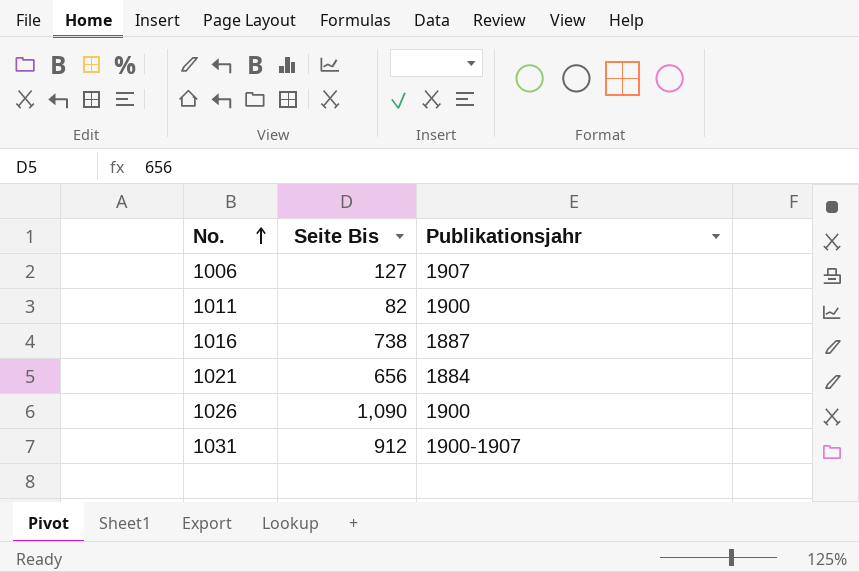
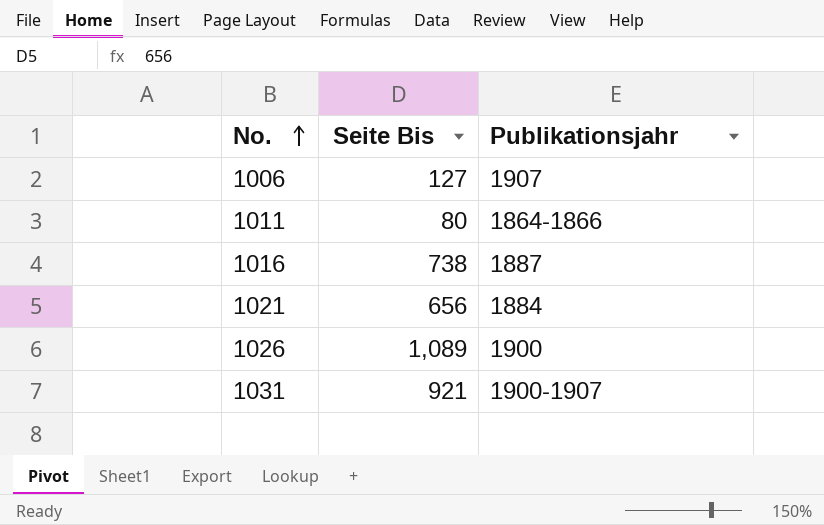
1011 | Seite Bis: 82 -> 80
1011 | Publikationsjahr: 1900 -> 1864-1866
1026 | Seite Bis: 1,090 -> 1,089
1031 | Seite Bis: 912 -> 921

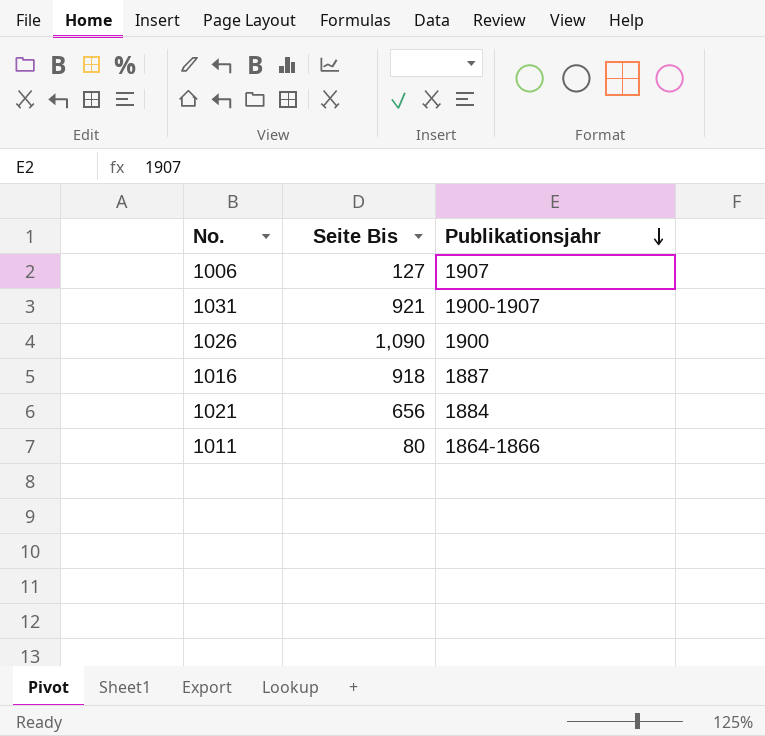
row order: No. ascending -> Publikationsjahr descending
1026 | Seite Bis: 1,089 -> 1,090
1016 | Seite Bis: 738 -> 918

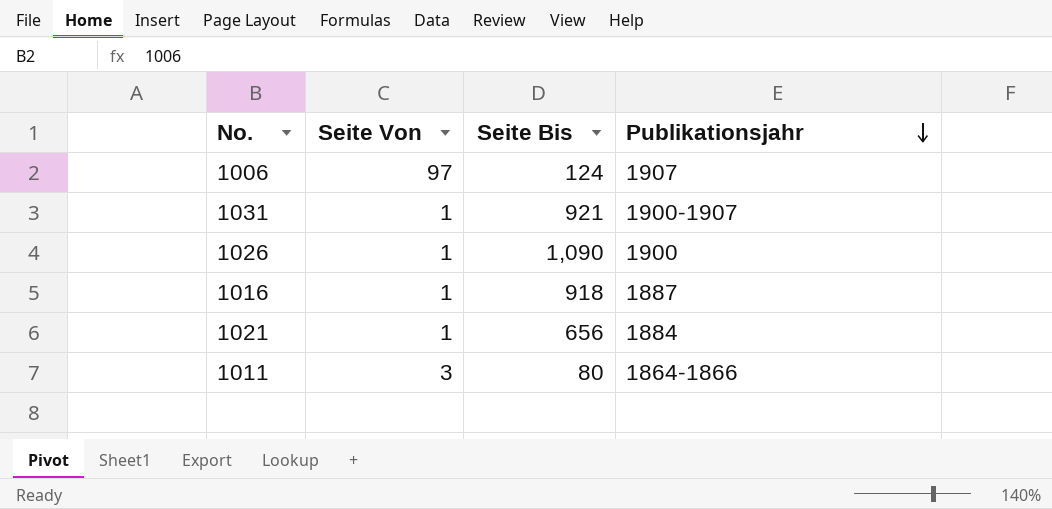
column Seite Von | position: none -> 2
1006 | Seite Bis: 127 -> 124

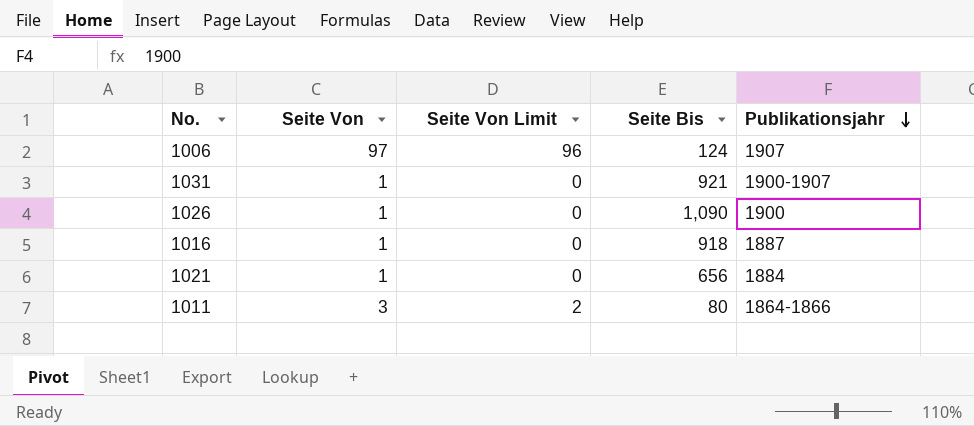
column Seite Von Limit | formula: none -> [Seite Von] - 1

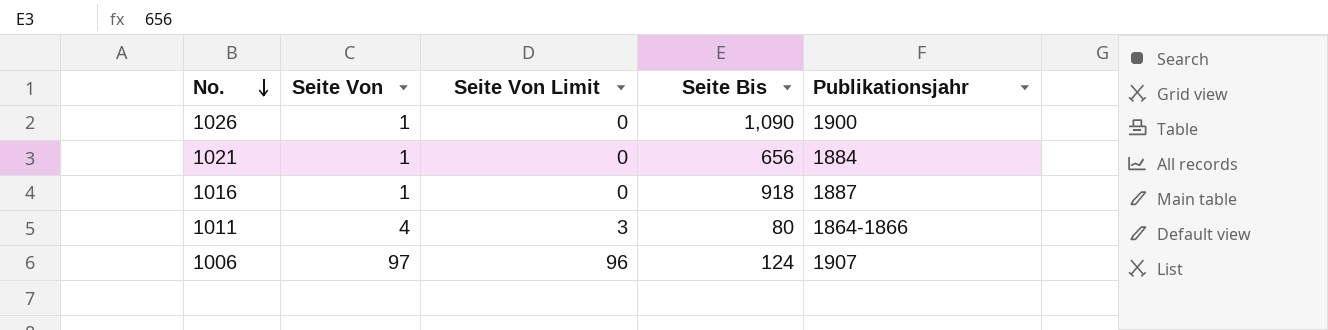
row order: Publikationsjahr descending -> No. descending
row 1031: 1 | 0 | 921 | 1900-1907 -> none
1011 | Seite Von: 3 -> 4
1011 | Seite Von Limit: 2 -> 3

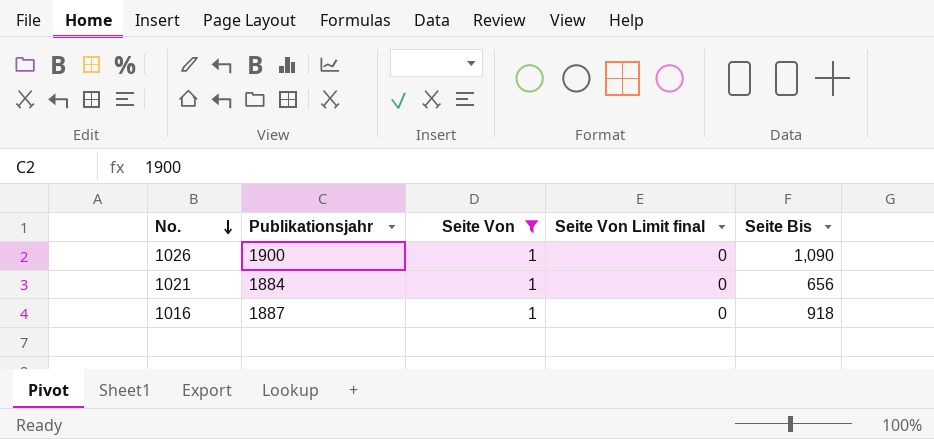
filter: none -> Seite Von = 1
column Publikationsjahr | position: 5 -> 2
column name: Seite Von Limit -> Seite Von Limit final

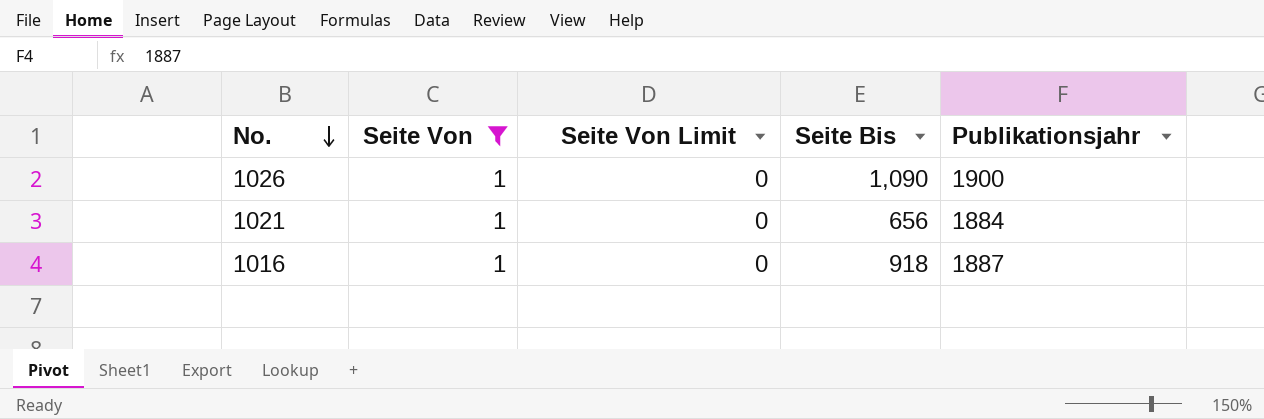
column name: Seite Von Limit final -> Seite Von Limit
column Publikationsjahr | position: 2 -> 5

